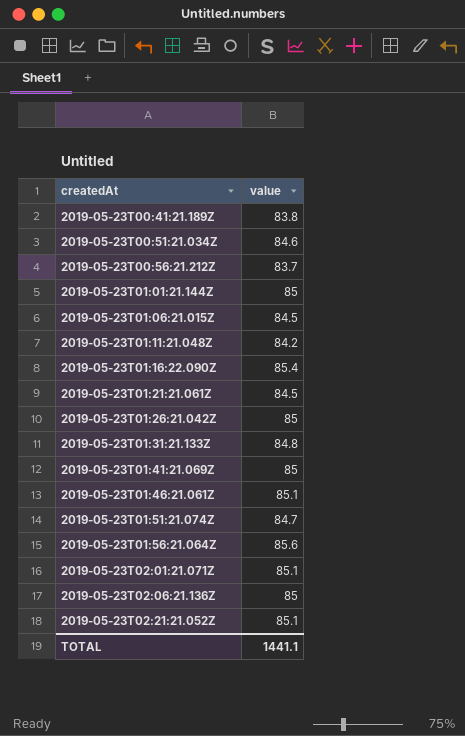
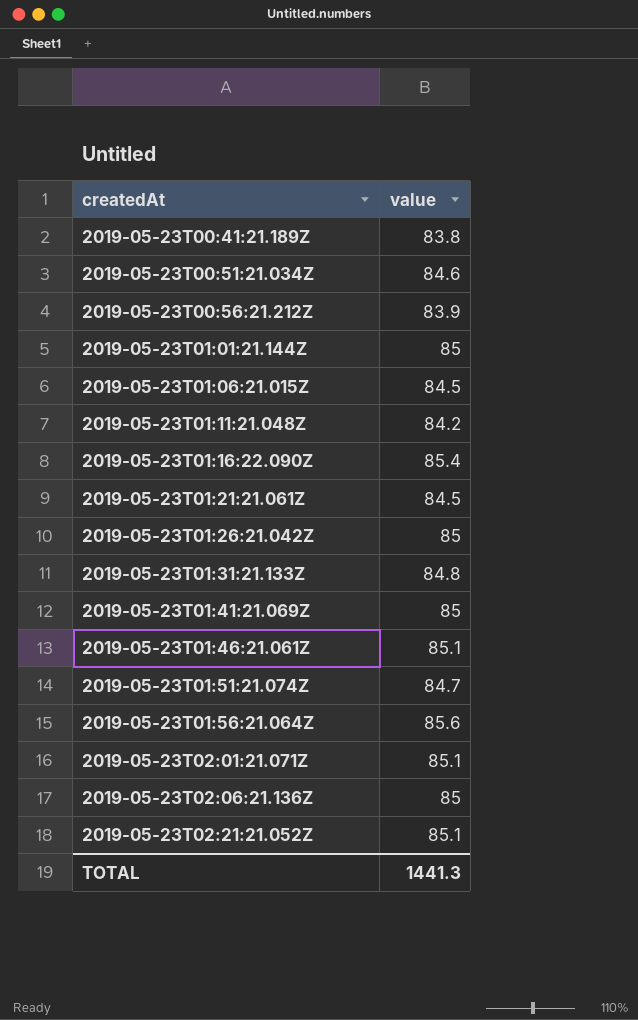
2019-05-23T00:56:21.212Z | value: 83.7 -> 83.9
TOTAL | value: 1441.1 -> 1441.3

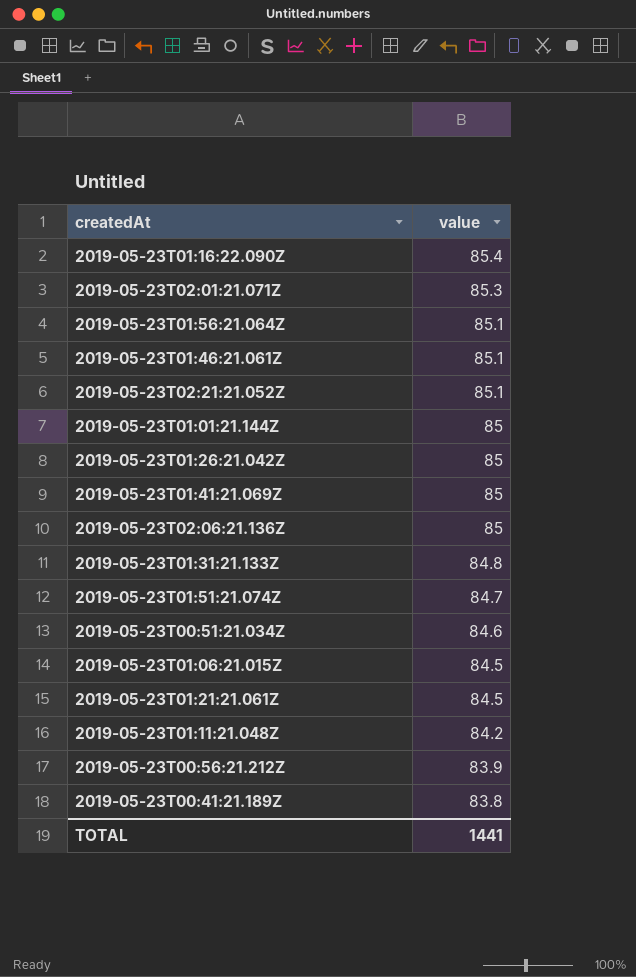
row order: createdAt ascending -> value descending
2019-05-23T02:01:21.071Z | value: 85.1 -> 85.3
2019-05-23T01:56:21.064Z | value: 85.6 -> 85.1
TOTAL | value: 1441.3 -> 1441

